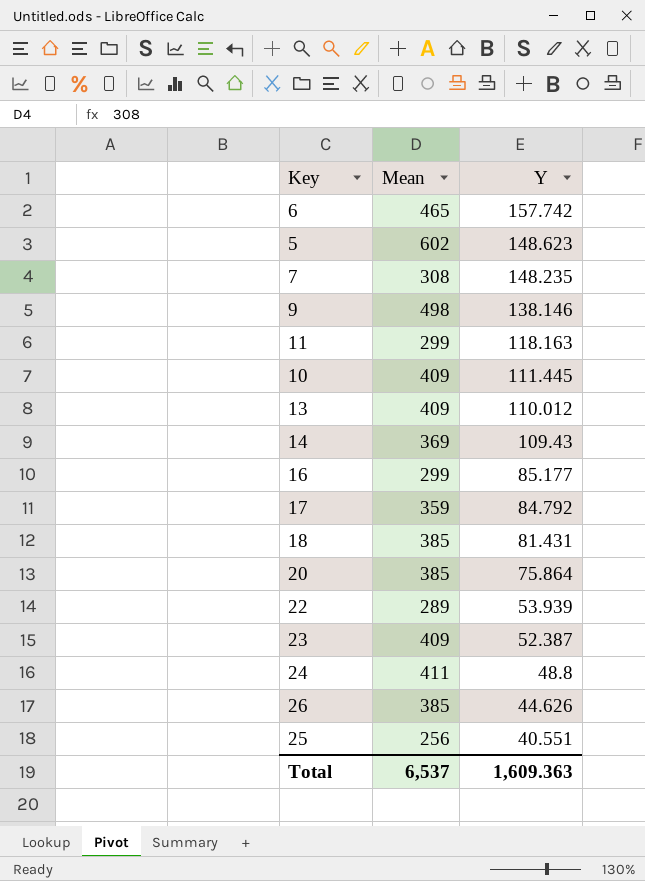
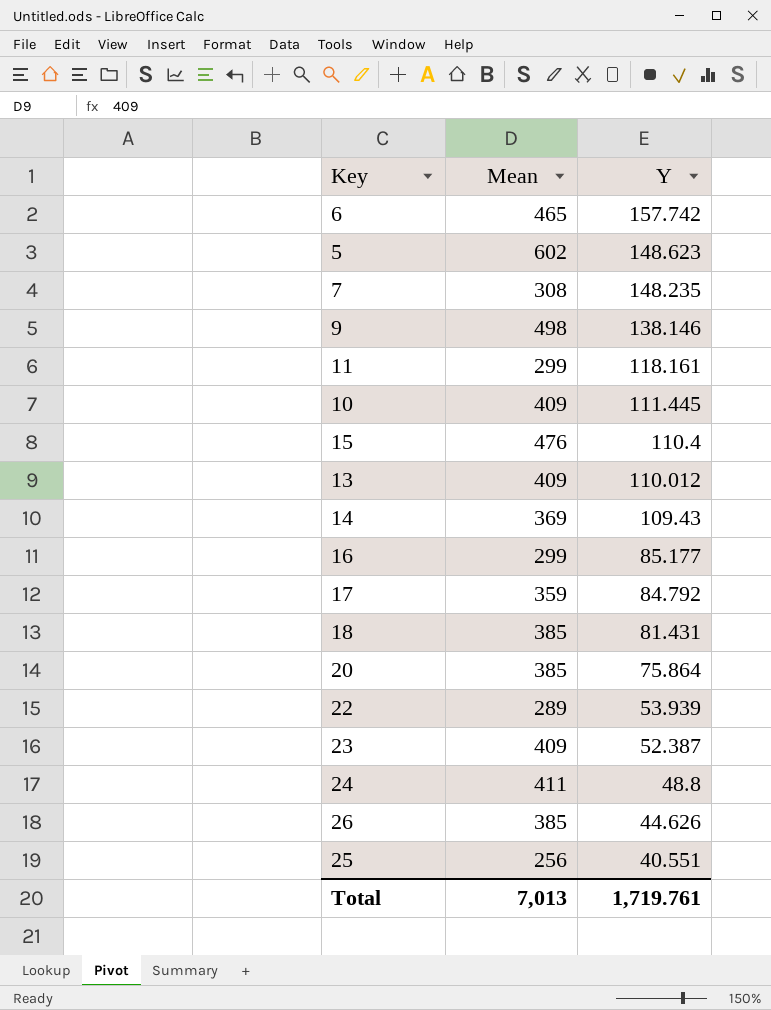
11 | Y: 118.163 -> 118.161
row 15: none -> 476 | 110.4
Total | Mean: 6,537 -> 7,013
Total | Y: 1,609.363 -> 1,719.761

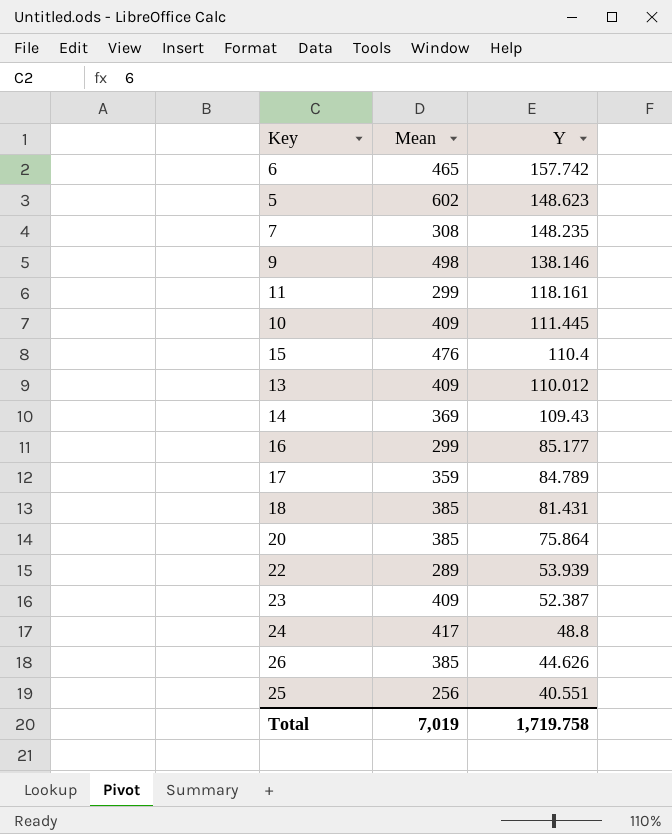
17 | Y: 84.792 -> 84.789
24 | Mean: 411 -> 417
Total | Mean: 7,013 -> 7,019
Total | Y: 1,719.761 -> 1,719.758

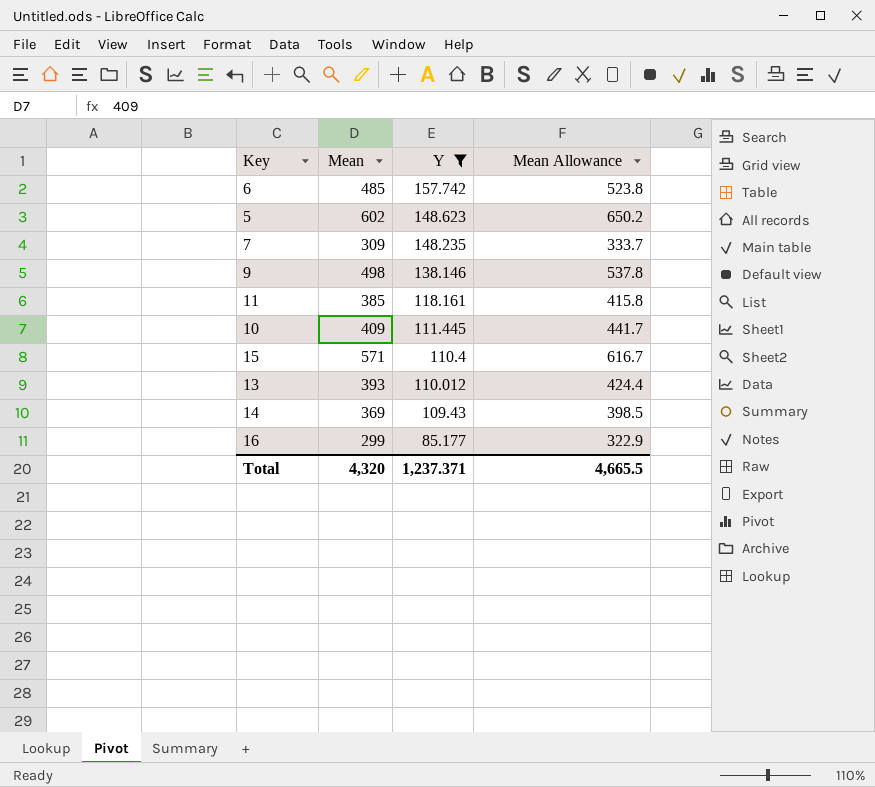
filter: none -> Y >= 85.177
column Mean Allowance | formula: none -> [Mean] * 1.08
6 | Mean: 465 -> 485
7 | Mean: 308 -> 309
11 | Mean: 299 -> 385
15 | Mean: 476 -> 571
13 | Mean: 409 -> 393
Total | Mean: 7,019 -> 4,320
Total | Y: 1,719.758 -> 1,237.371

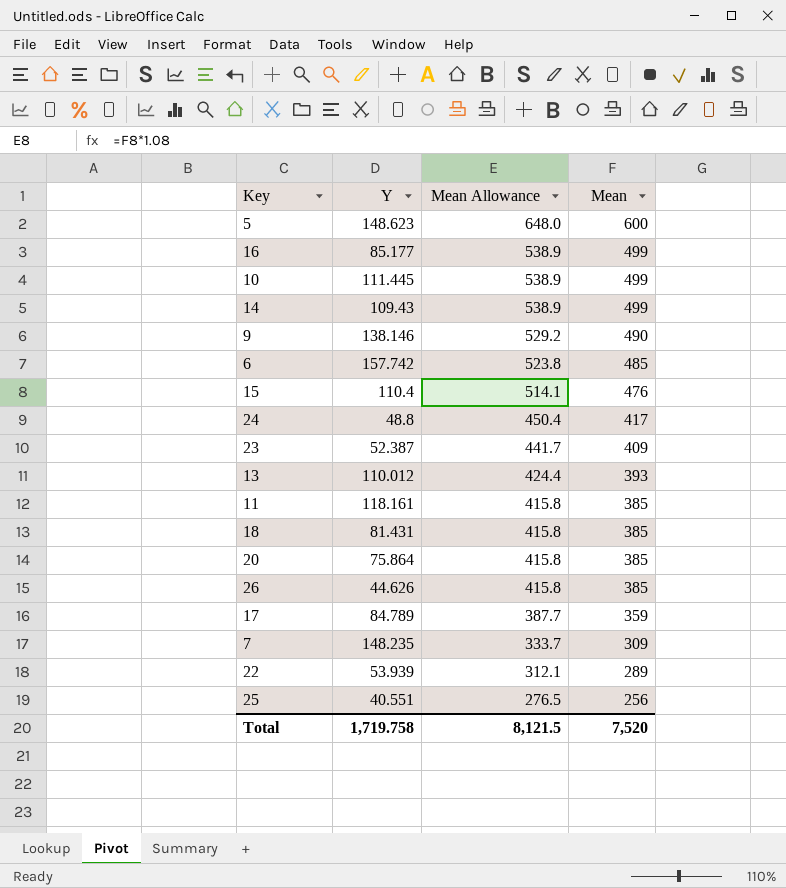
filter: Y >= 85.177 -> none
row order: Y descending -> Mean Allowance descending
column Mean | position: 2 -> 4
5 | Mean Allowance: 650.2 -> 648.0
5 | Mean: 602 -> 600
16 | Mean Allowance: 322.9 -> 538.9
16 | Mean: 299 -> 499
10 | Mean Allowance: 441.7 -> 538.9
10 | Mean: 409 -> 499
14 | Mean Allowance: 398.5 -> 538.9
14 | Mean: 369 -> 499
9 | Mean Allowance: 537.8 -> 529.2
9 | Mean: 498 -> 490
15 | Mean Allowance: 616.7 -> 514.1
15 | Mean: 571 -> 476
Total | Y: 1,237.371 -> 1,719.758
Total | Mean Allowance: 4,665.5 -> 8,121.5
Total | Mean: 4,320 -> 7,520

